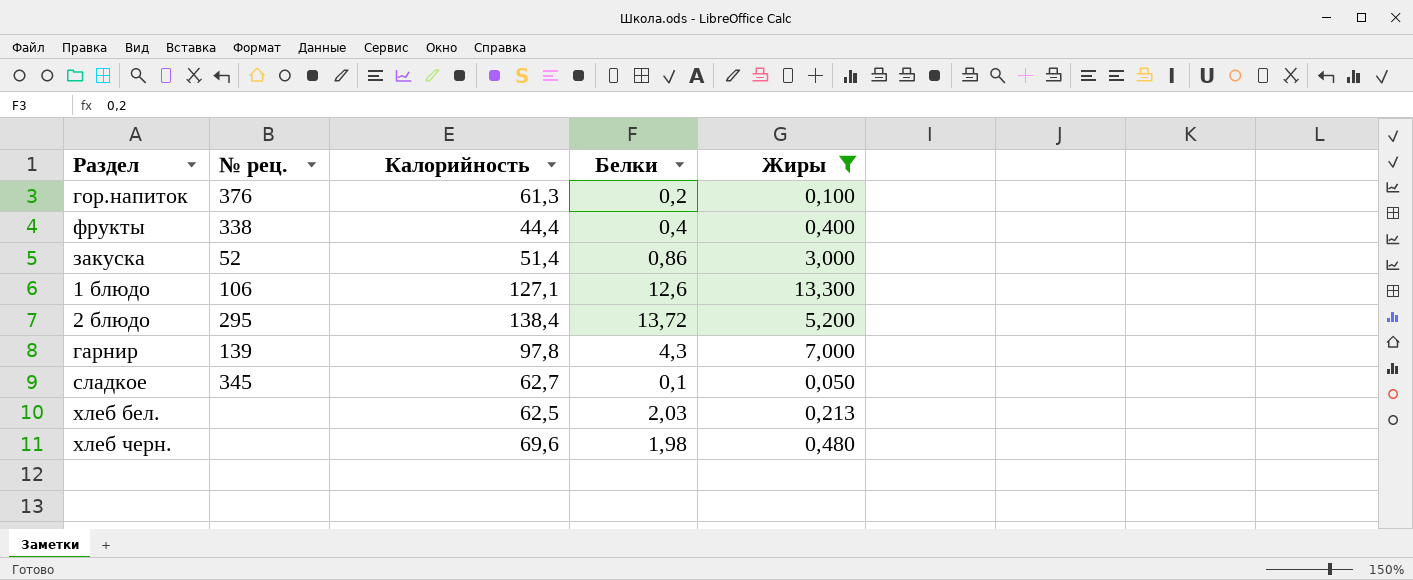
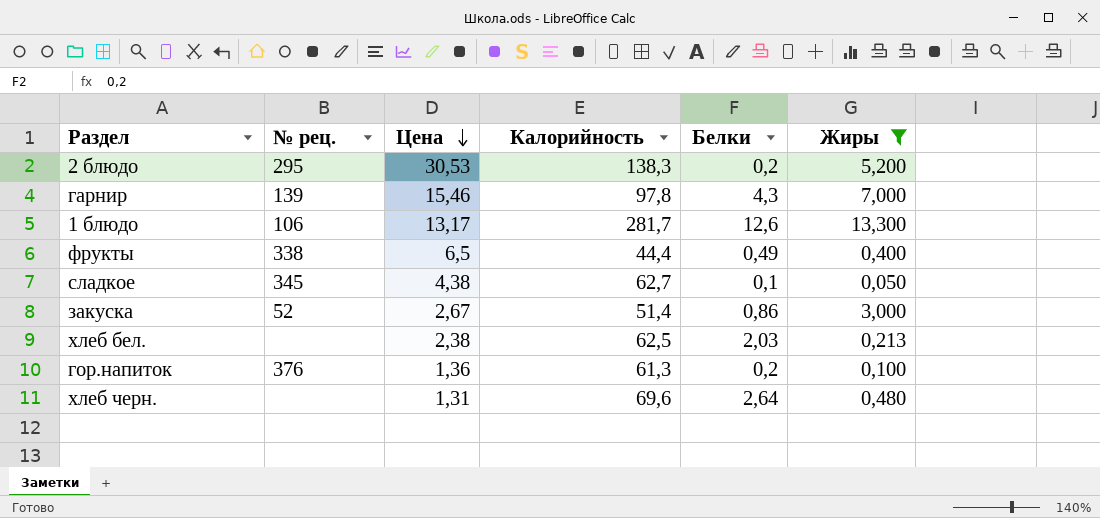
row order: none -> Цена descending
column Цена | position: none -> 3
2 блюдо | Калорийность: 138,4 -> 138,3
2 блюдо | Белки: 13,72 -> 0,2
1 блюдо | Калорийность: 127,1 -> 281,7
фрукты | Белки: 0,4 -> 0,49
хлеб черн. | Белки: 1,98 -> 2,64

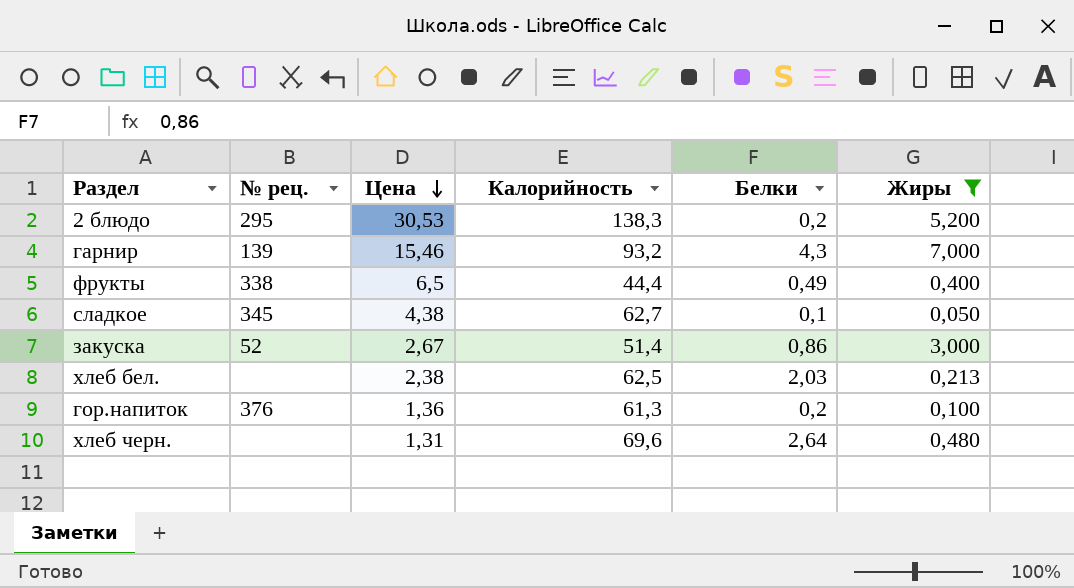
row 1 блюдо: 106 | 13,17 | 281,7 | 12,6 | 13,300 -> none
гарнир | Калорийность: 97,8 -> 93,2

